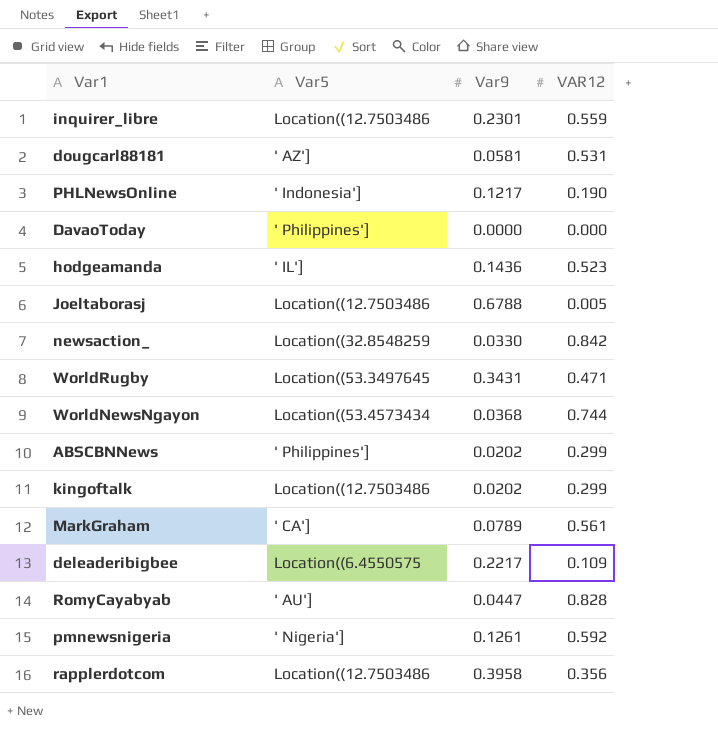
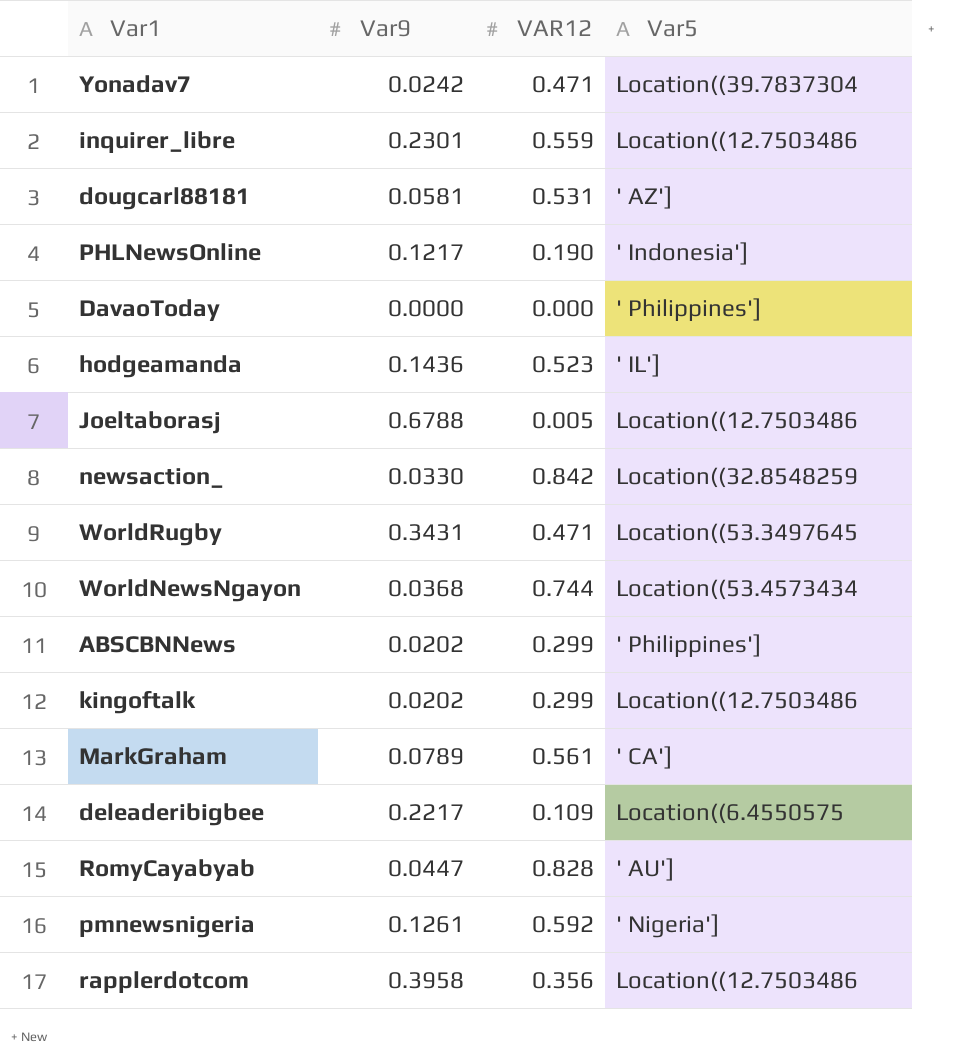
column Var5 | position: 2 -> 4
row Yonadav7: none -> 0.0242 | 0.471 | Location((39.7837304

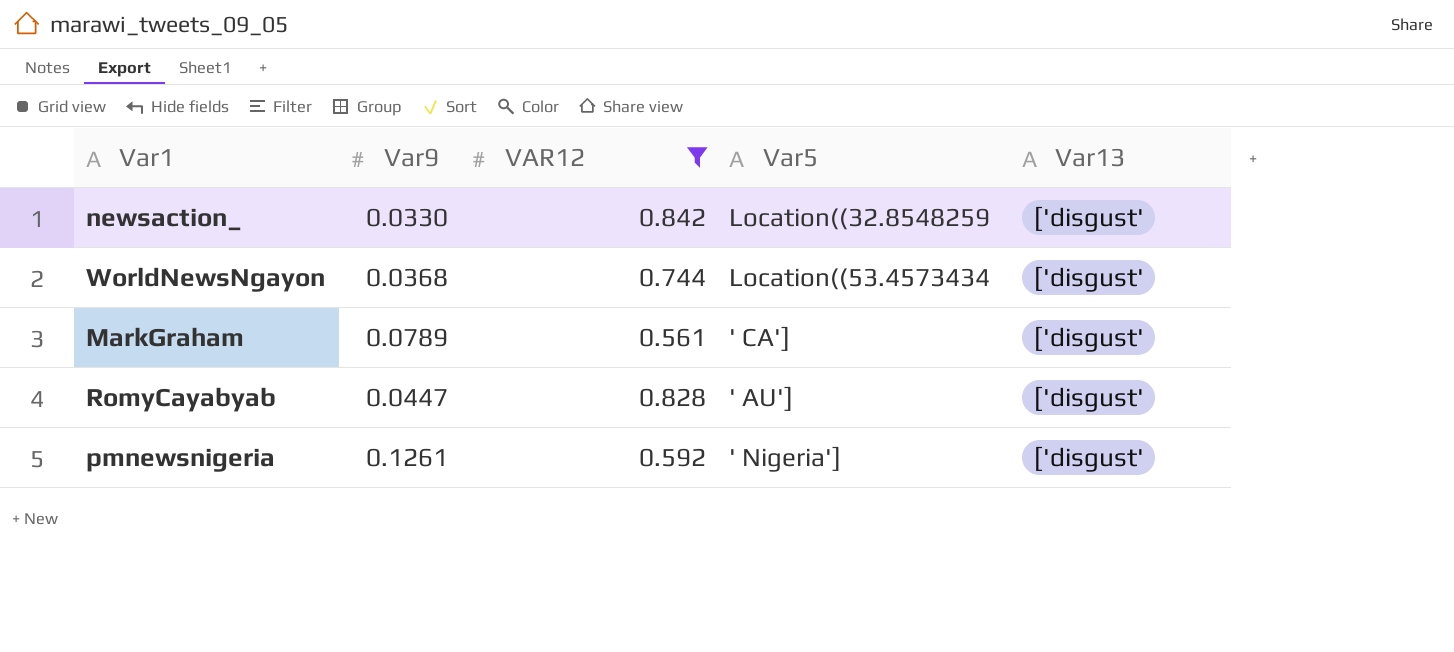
filter: none -> VAR12 >= 0.561
column Var13 | position: none -> 5

